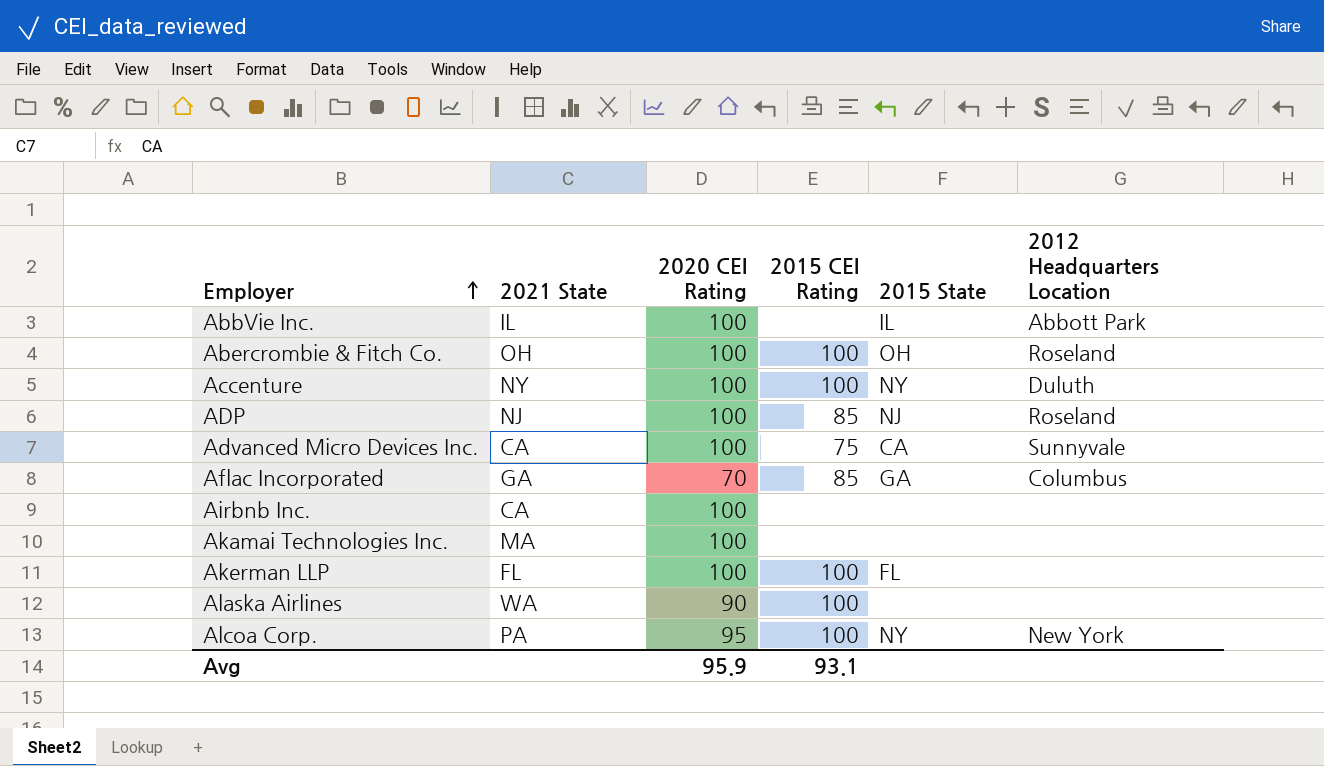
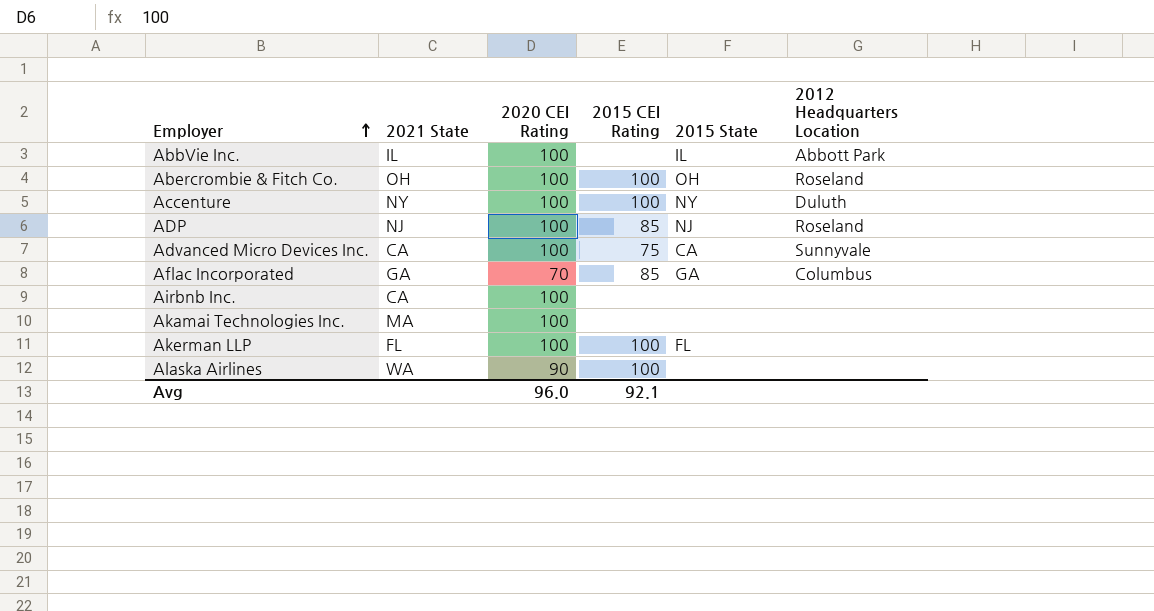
row Alcoa Corp.: PA | 95 | 100 | NY | New York -> none
Avg | 2020 CEI Rating: 95.9 -> 96.0
Avg | 2015 CEI Rating: 93.1 -> 92.1

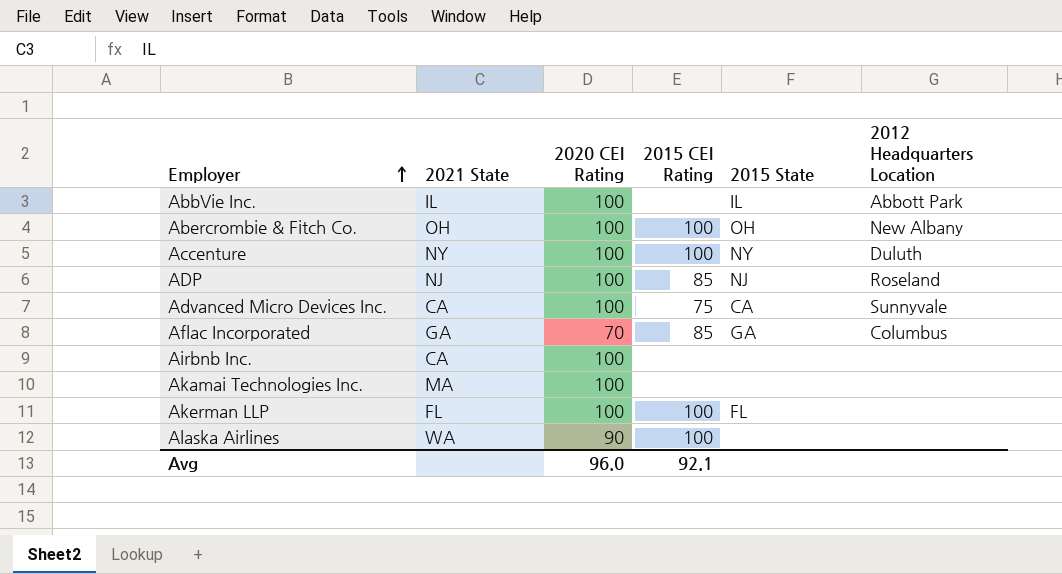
Abercrombie & Fitch Co. | 2012 Headquarters Location: Roseland -> New Albany

